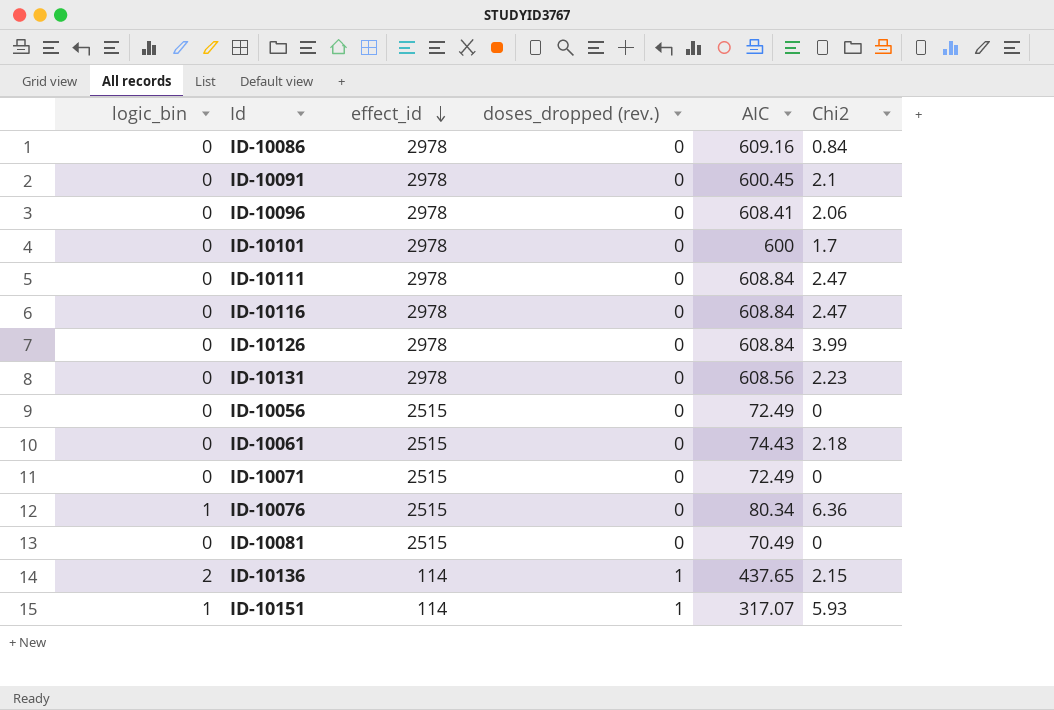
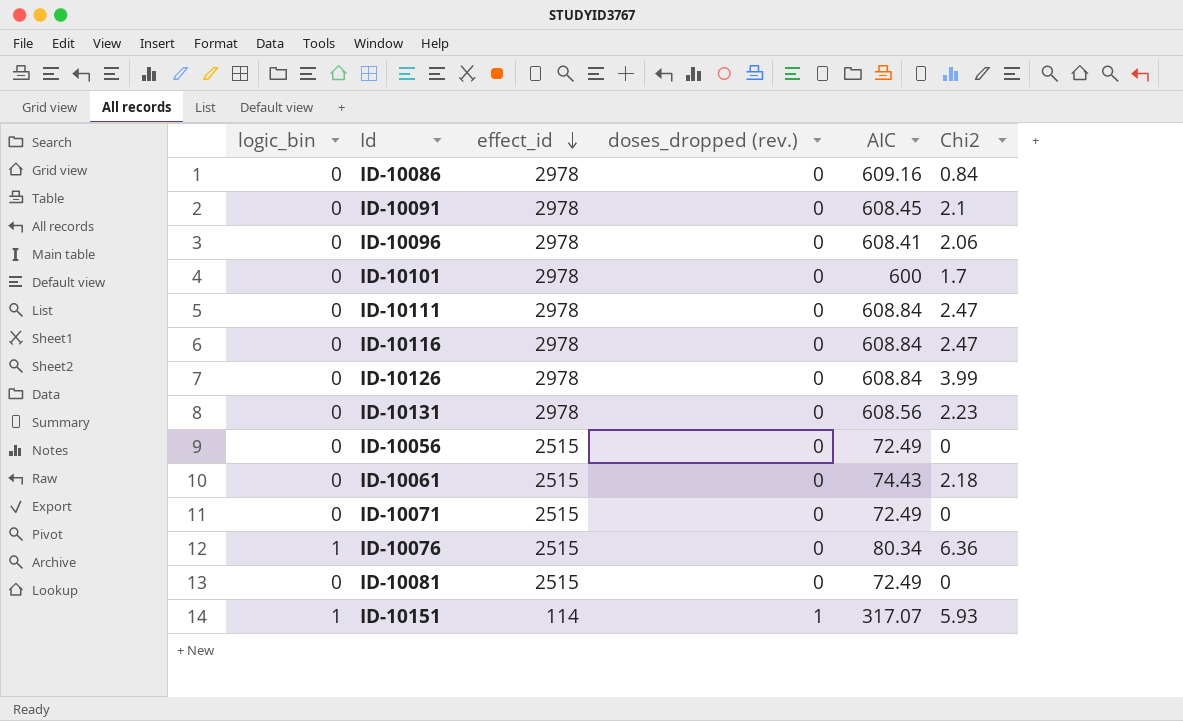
row ID-10136: 2 | 114 | 1 | 437.65 | 2.15 -> none
ID-10091 | AIC: 600.45 -> 608.45
ID-10081 | AIC: 70.49 -> 72.49

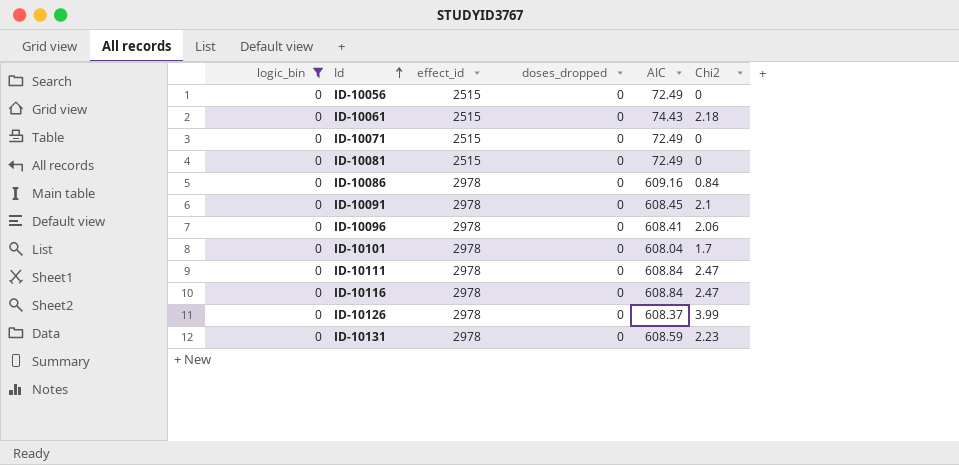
filter: none -> logic_bin = 0
row order: effect_id descending -> Id ascending
column name: doses_dropped (rev.) -> doses_dropped
ID-10101 | AIC: 600 -> 608.04
ID-10126 | AIC: 608.84 -> 608.37
ID-10131 | AIC: 608.56 -> 608.59

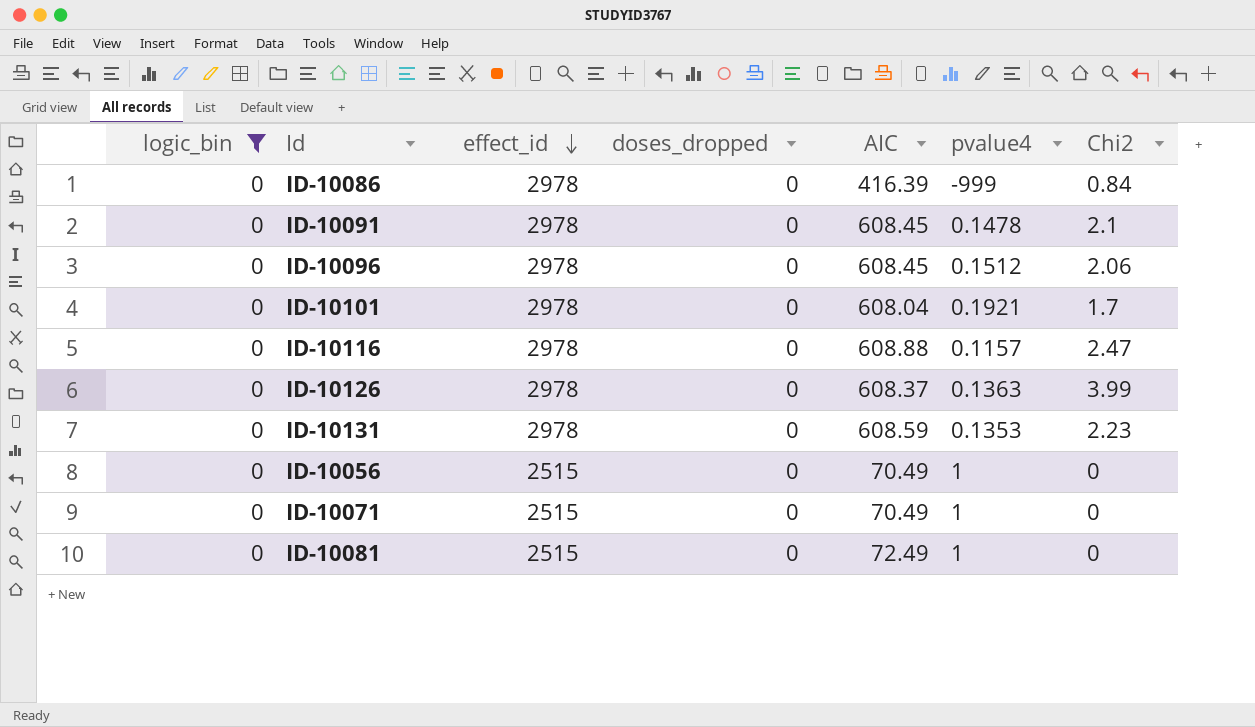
row order: Id ascending -> effect_id descending
column pvalue4 | position: none -> 6
row ID-10061: 0 | 2515 | 0 | 74.43 | 2.18 -> none
row ID-10111: 0 | 2978 | 0 | 608.84 | 2.47 -> none
ID-10086 | AIC: 609.16 -> 416.39
ID-10096 | AIC: 608.41 -> 608.45
ID-10116 | AIC: 608.84 -> 608.88
ID-10056 | AIC: 72.49 -> 70.49
ID-10071 | AIC: 72.49 -> 70.49

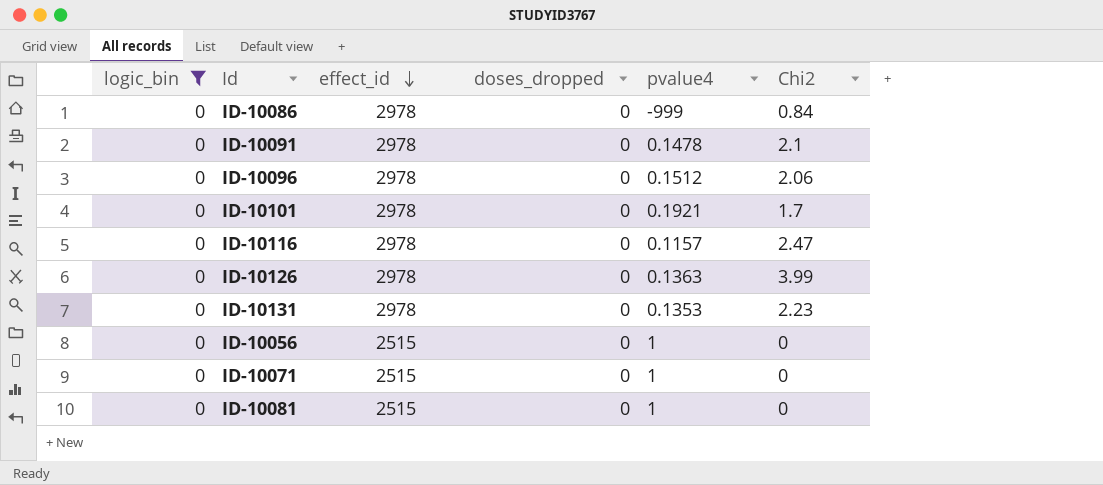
column AIC | position: 5 -> none

